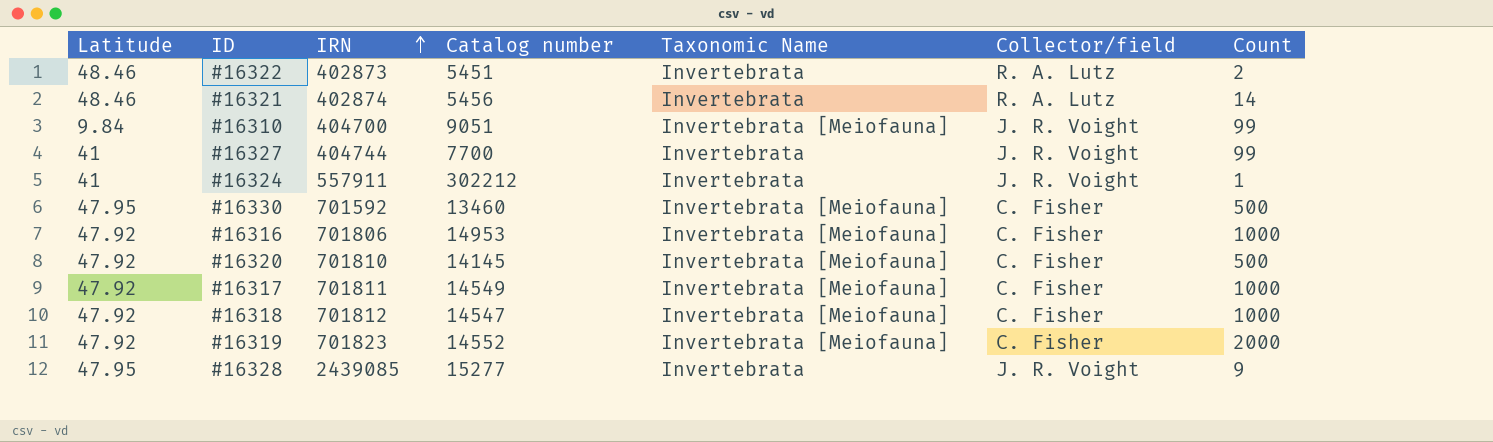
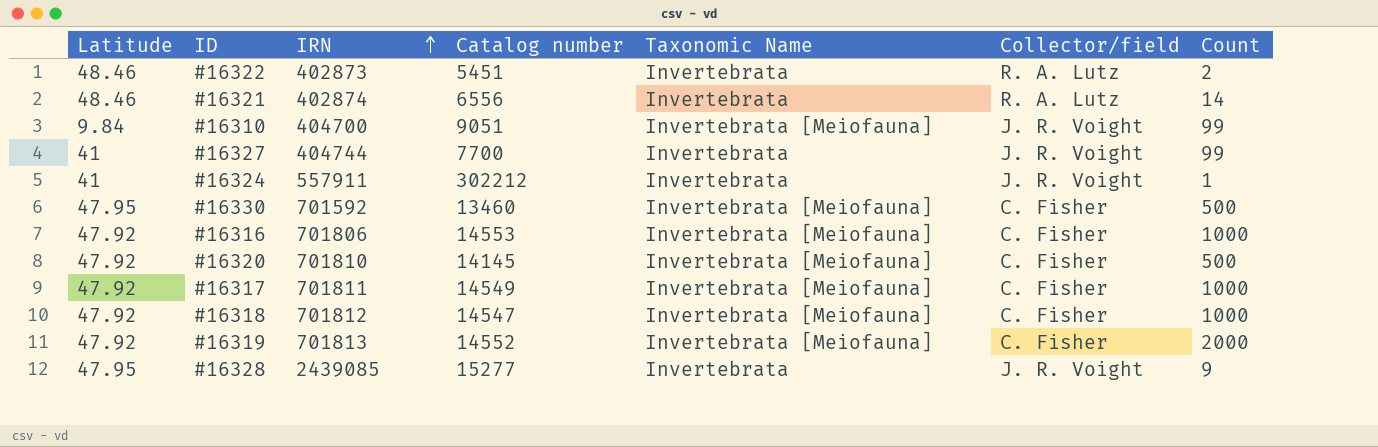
#16321 | Catalog number: 5456 -> 6556
#16316 | Catalog number: 14953 -> 14553
#16319 | IRN: 701823 -> 701813

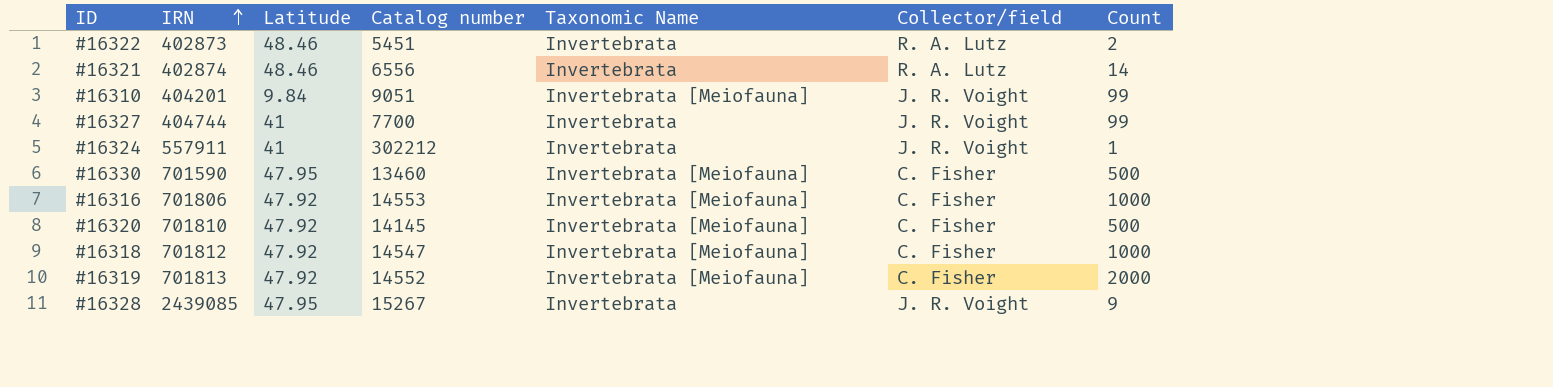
column Latitude | position: 1 -> 3
row #16317: 47.92 | 701811 | 14549 | Invertebrata [Meiofauna] | C. Fisher | 1000 -> none
#16310 | IRN: 404700 -> 404201
#16330 | IRN: 701592 -> 701590
#16328 | Catalog number: 15277 -> 15267

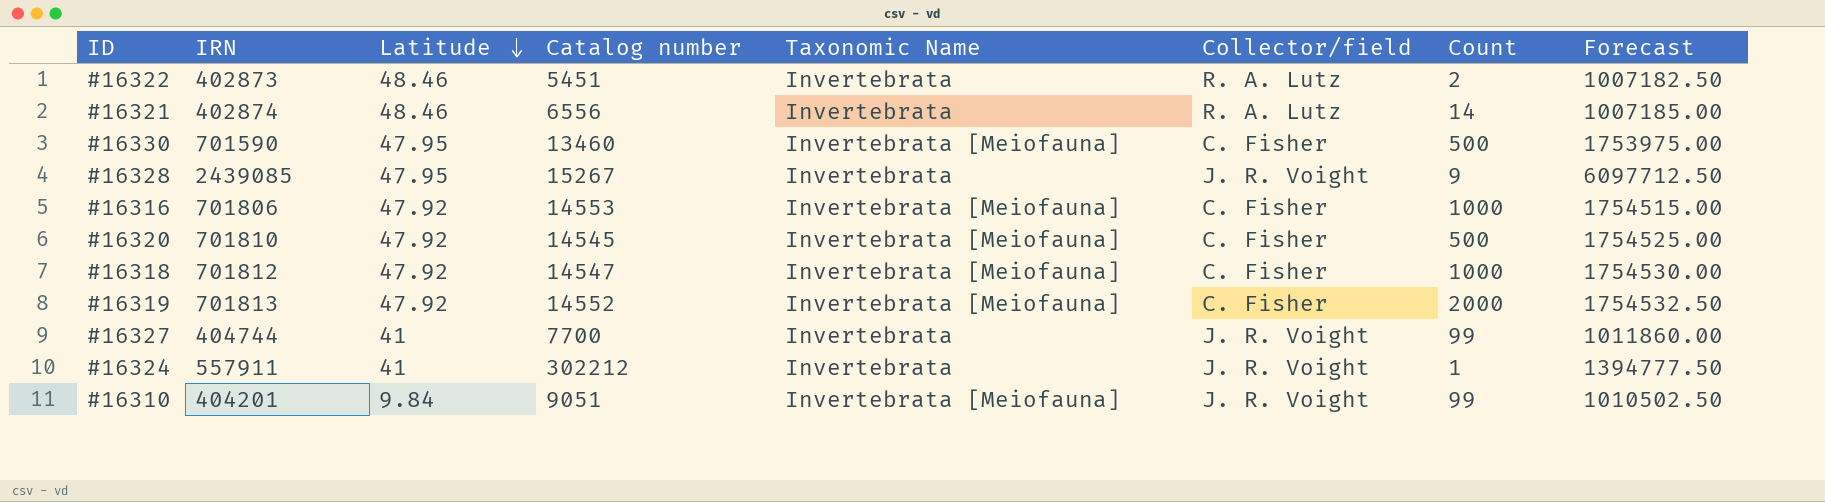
row order: IRN ascending -> Latitude descending
column Forecast | formula: none -> [IRN] * 2.5
#16320 | Catalog number: 14145 -> 14545

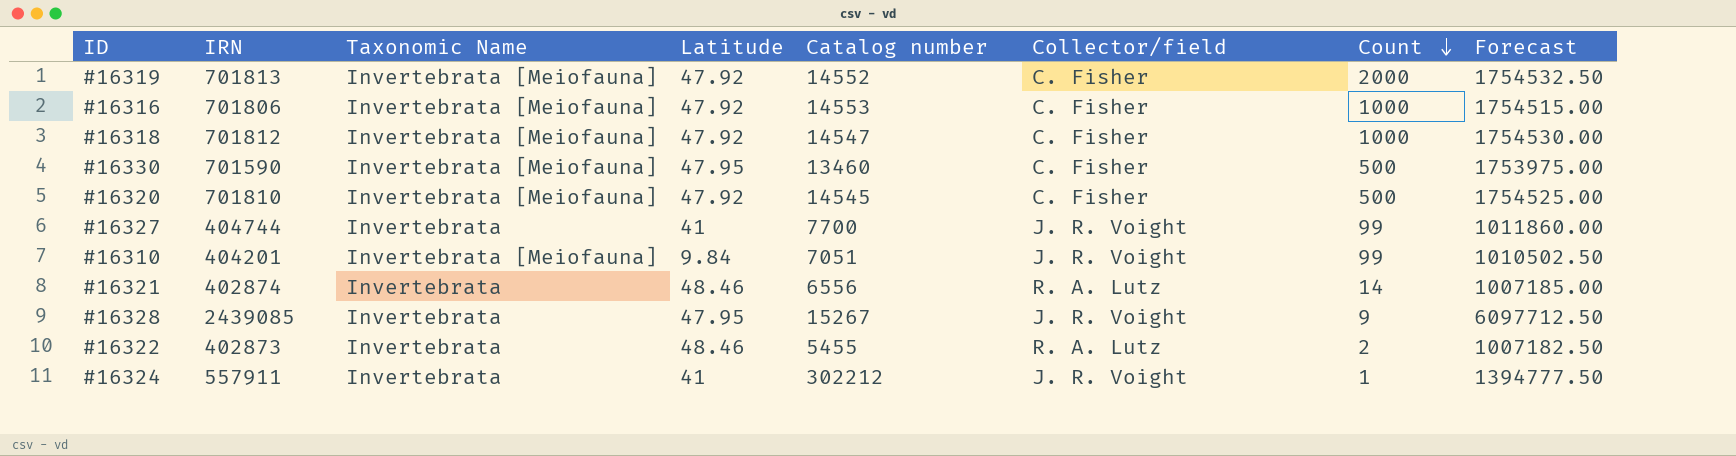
row order: Latitude descending -> Count descending
column Taxonomic Name | position: 5 -> 3
#16310 | Catalog number: 9051 -> 7051
#16322 | Catalog number: 5451 -> 5455

